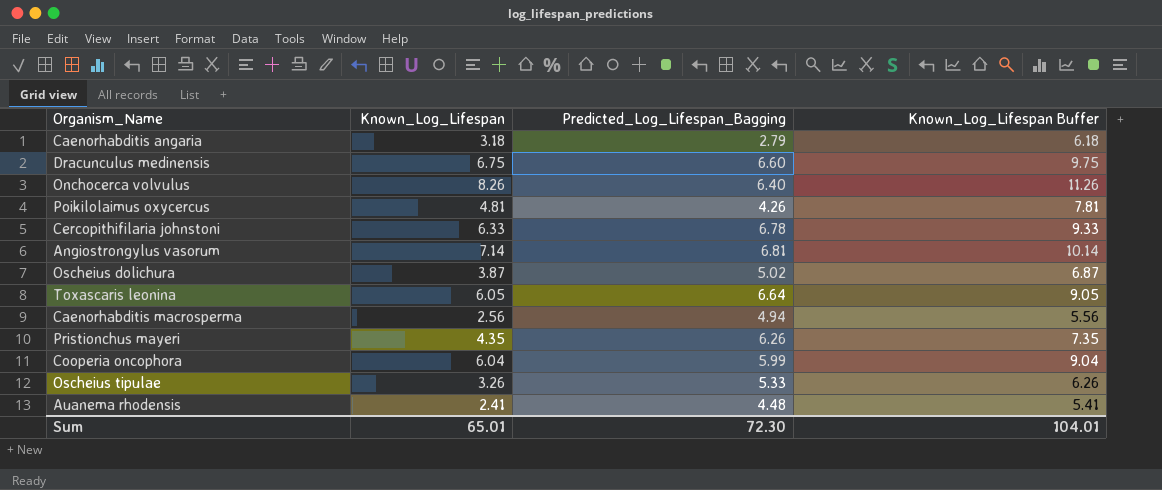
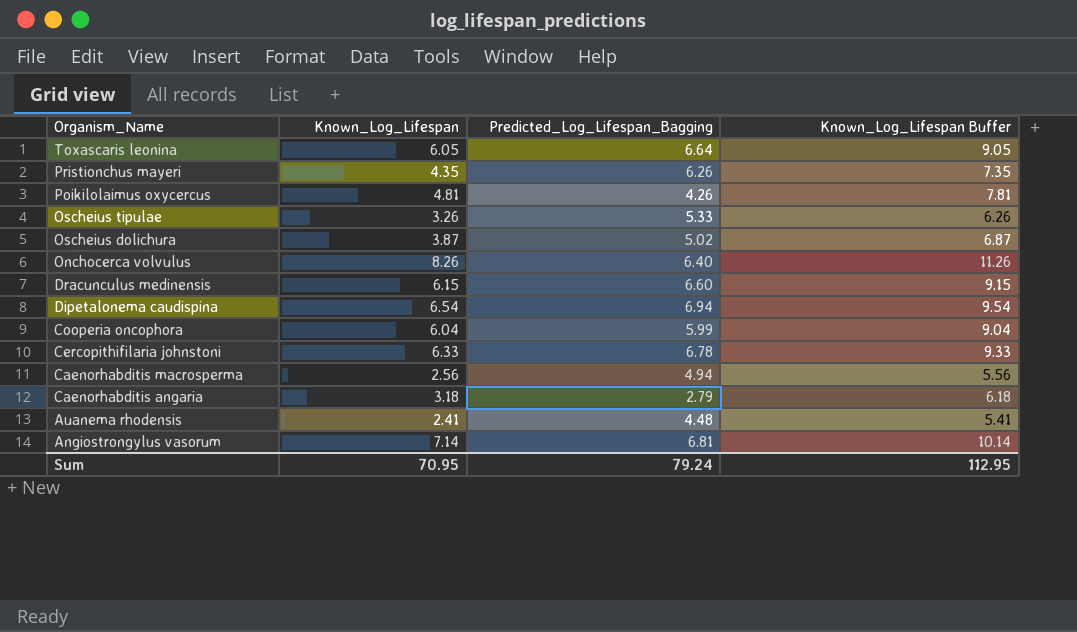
row order: none -> Organism_Name descending
Dracunculus medinensis | Known_Log_Lifespan: 6.75 -> 6.15
Dracunculus medinensis | Known_Log_Lifespan Buffer: 9.75 -> 9.15
row Dipetalonema caudispina: none -> 6.54 | 6.94 | 9.54
Sum | Known_Log_Lifespan: 65.01 -> 70.95
Sum | Predicted_Log_Lifespan_Bagging: 72.30 -> 79.24
Sum | Known_Log_Lifespan Buffer: 104.01 -> 112.95

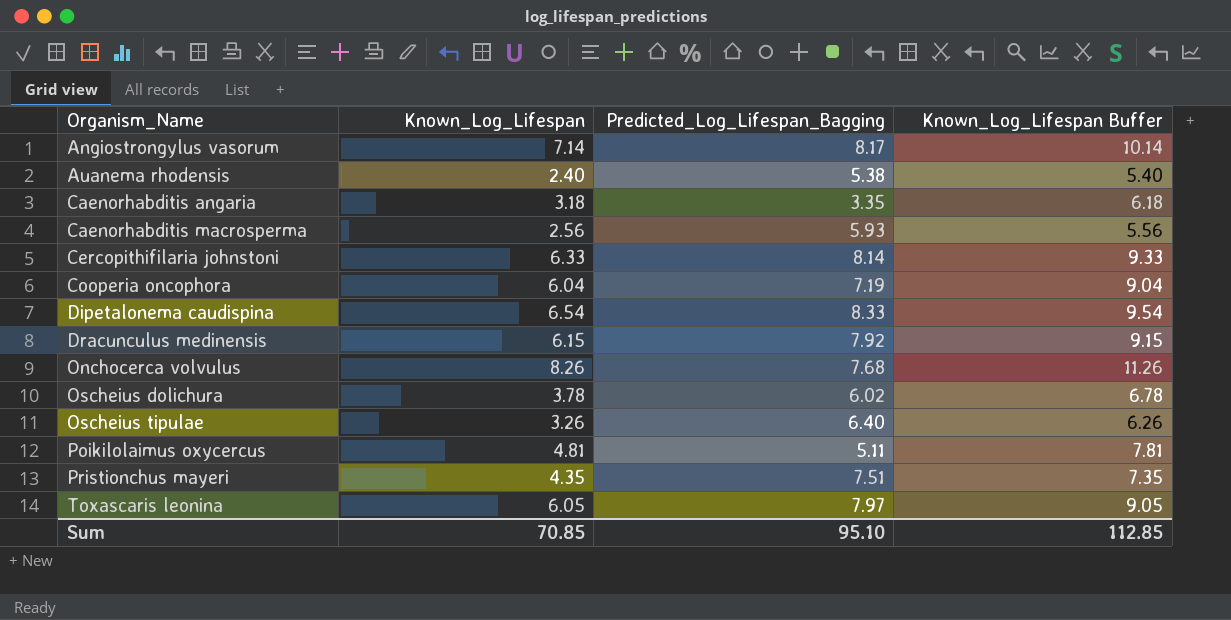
row order: Organism_Name descending -> Organism_Name ascending
Angiostrongylus vasorum | Predicted_Log_Lifespan_Bagging: 6.81 -> 8.17
Auanema rhodensis | Known_Log_Lifespan: 2.41 -> 2.40
Auanema rhodensis | Predicted_Log_Lifespan_Bagging: 4.48 -> 5.38
Auanema rhodensis | Known_Log_Lifespan Buffer: 5.41 -> 5.40
Caenorhabditis angaria | Predicted_Log_Lifespan_Bagging: 2.79 -> 3.35
Caenorhabditis macrosperma | Predicted_Log_Lifespan_Bagging: 4.94 -> 5.93
Cercopithifilaria johnstoni | Predicted_Log_Lifespan_Bagging: 6.78 -> 8.14
Cooperia oncophora | Predicted_Log_Lifespan_Bagging: 5.99 -> 7.19
Dipetalonema caudispina | Predicted_Log_Lifespan_Bagging: 6.94 -> 8.33
Dracunculus medinensis | Predicted_Log_Lifespan_Bagging: 6.60 -> 7.92
Onchocerca volvulus | Predicted_Log_Lifespan_Bagging: 6.40 -> 7.68
Oscheius dolichura | Known_Log_Lifespan: 3.87 -> 3.78
Oscheius dolichura | Predicted_Log_Lifespan_Bagging: 5.02 -> 6.02
Oscheius dolichura | Known_Log_Lifespan Buffer: 6.87 -> 6.78
Oscheius tipulae | Predicted_Log_Lifespan_Bagging: 5.33 -> 6.40
Poikilolaimus oxycercus | Predicted_Log_Lifespan_Bagging: 4.26 -> 5.11
Pristionchus mayeri | Predicted_Log_Lifespan_Bagging: 6.26 -> 7.51
Toxascaris leonina | Predicted_Log_Lifespan_Bagging: 6.64 -> 7.97
Sum | Known_Log_Lifespan: 70.95 -> 70.85
Sum | Predicted_Log_Lifespan_Bagging: 79.24 -> 95.10
Sum | Known_Log_Lifespan Buffer: 112.95 -> 112.85

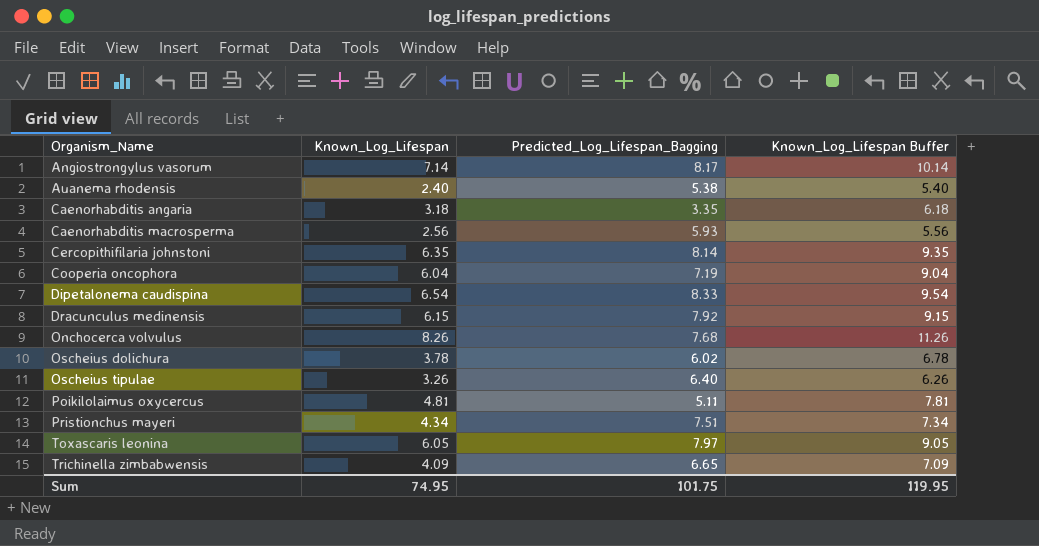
Cercopithifilaria johnstoni | Known_Log_Lifespan: 6.33 -> 6.35
Cercopithifilaria johnstoni | Known_Log_Lifespan Buffer: 9.33 -> 9.35
Pristionchus mayeri | Known_Log_Lifespan: 4.35 -> 4.34
Pristionchus mayeri | Known_Log_Lifespan Buffer: 7.35 -> 7.34
row Trichinella zimbabwensis: none -> 4.09 | 6.65 | 7.09
Sum | Known_Log_Lifespan: 70.85 -> 74.95
Sum | Predicted_Log_Lifespan_Bagging: 95.10 -> 101.75
Sum | Known_Log_Lifespan Buffer: 112.85 -> 119.95

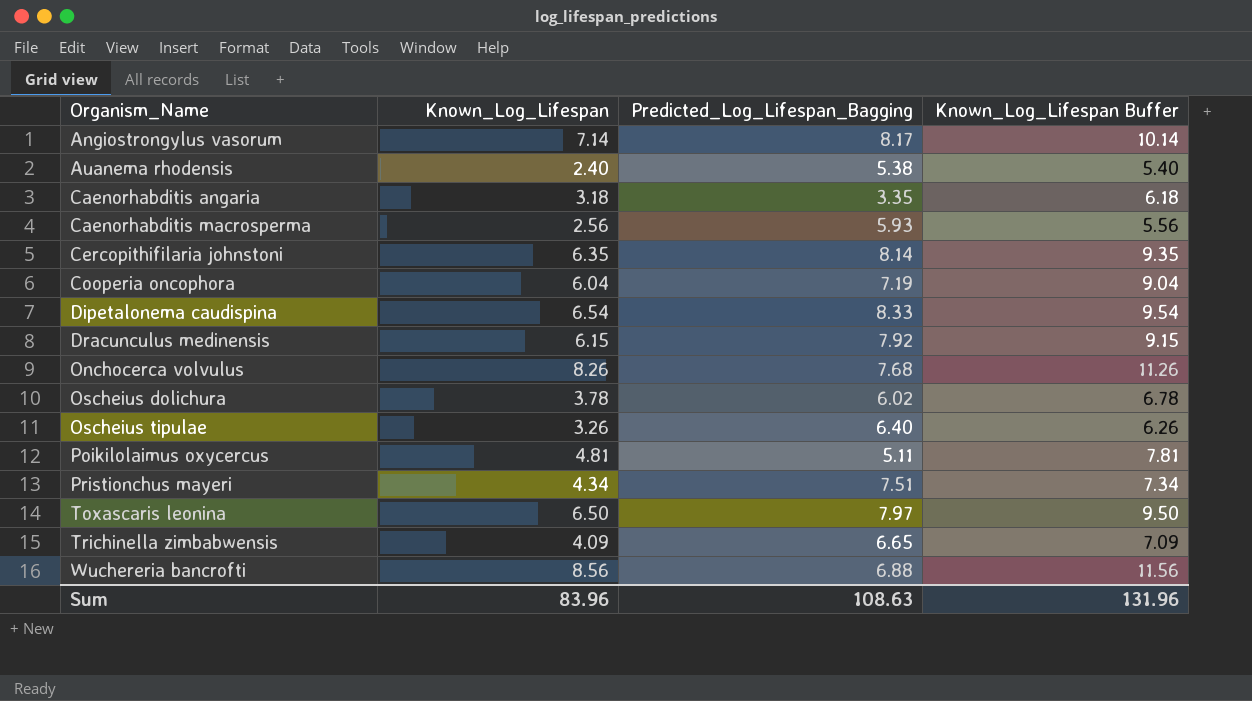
Toxascaris leonina | Known_Log_Lifespan: 6.05 -> 6.50
Toxascaris leonina | Known_Log_Lifespan Buffer: 9.05 -> 9.50
row Wuchereria bancrofti: none -> 8.56 | 6.88 | 11.56
Sum | Known_Log_Lifespan: 74.95 -> 83.96
Sum | Predicted_Log_Lifespan_Bagging: 101.75 -> 108.63
Sum | Known_Log_Lifespan Buffer: 119.95 -> 131.96

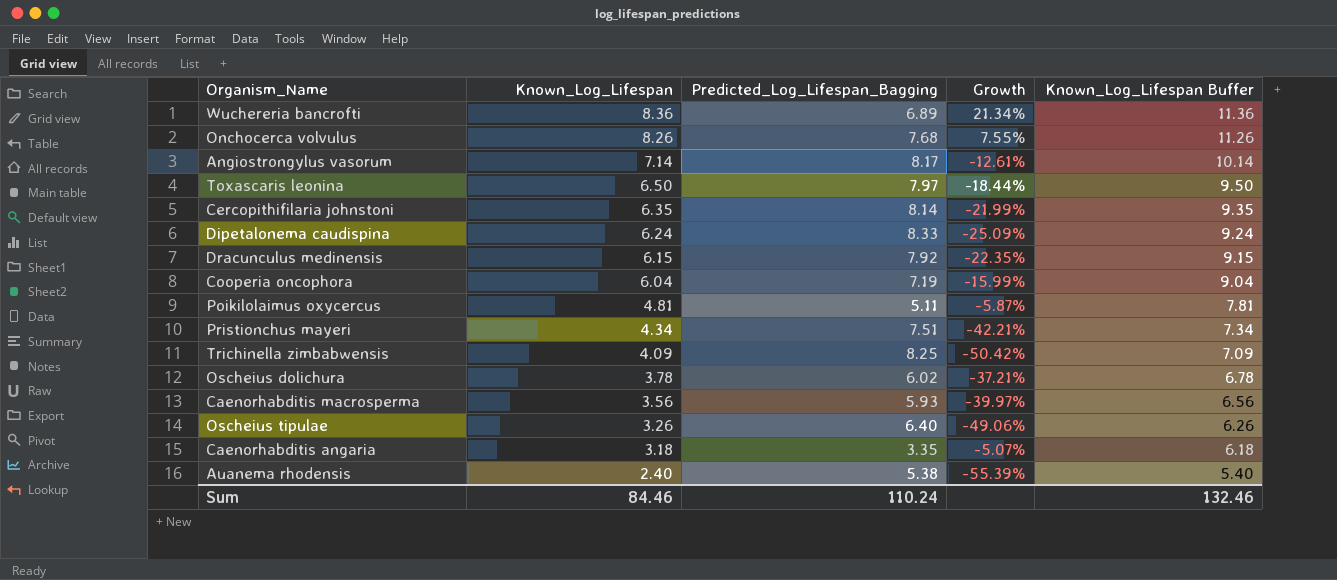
row order: Organism_Name ascending -> Known_Log_Lifespan descending
column Growth | formula: none -> ([Known_Log_Lifespan] - [Predicted_Log_Lifespan_Bagging]) / [Predicted_Log_Lifespan_Bagging]
Wuchereria bancrofti | Known_Log_Lifespan: 8.56 -> 8.36
Wuchereria bancrofti | Predicted_Log_Lifespan_Bagging: 6.88 -> 6.89
Wuchereria bancrofti | Known_Log_Lifespan Buffer: 11.56 -> 11.36
Dipetalonema caudispina | Known_Log_Lifespan: 6.54 -> 6.24
Dipetalonema caudispina | Known_Log_Lifespan Buffer: 9.54 -> 9.24
Trichinella zimbabwensis | Predicted_Log_Lifespan_Bagging: 6.65 -> 8.25
Caenorhabditis macrosperma | Known_Log_Lifespan: 2.56 -> 3.56
Caenorhabditis macrosperma | Known_Log_Lifespan Buffer: 5.56 -> 6.56
Sum | Known_Log_Lifespan: 83.96 -> 84.46
Sum | Predicted_Log_Lifespan_Bagging: 108.63 -> 110.24
Sum | Known_Log_Lifespan Buffer: 131.96 -> 132.46

